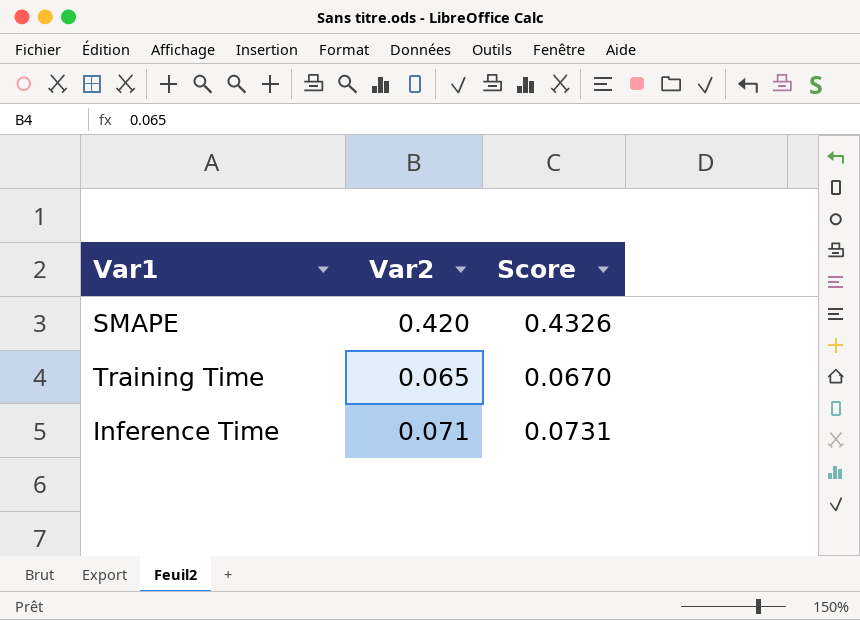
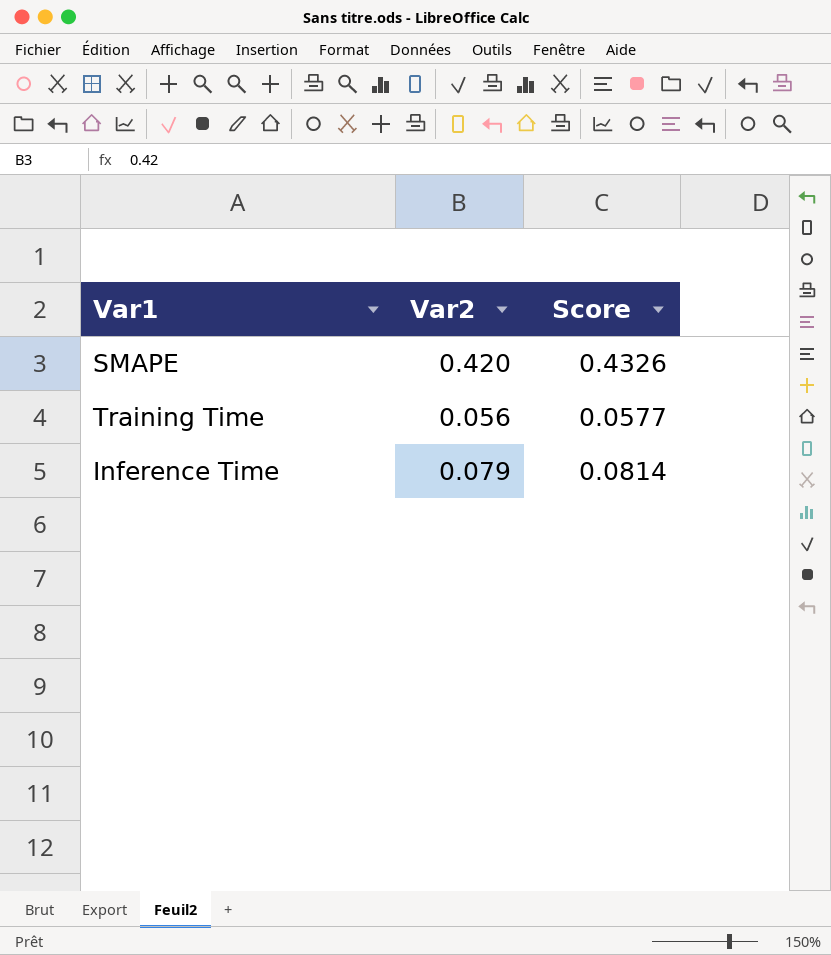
Training Time | Var2: 0.065 -> 0.056
Training Time | Score: 0.0670 -> 0.0577
Inference Time | Var2: 0.071 -> 0.079
Inference Time | Score: 0.0731 -> 0.0814

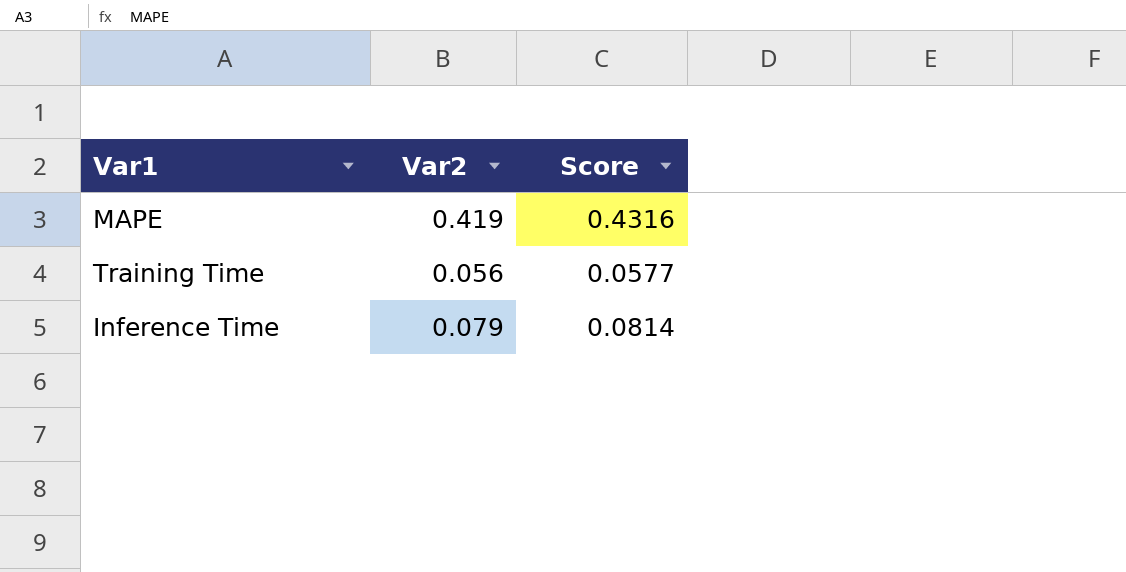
row SMAPE: 0.420 | 0.4326 -> none
row MAPE: none -> 0.419 | 0.4316

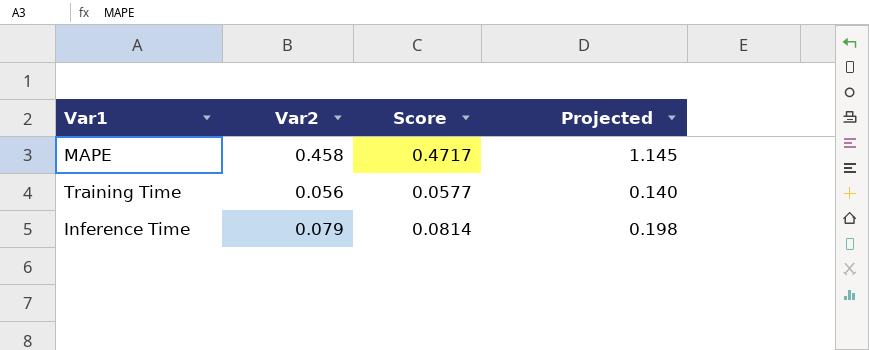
column Projected | formula: none -> [Var2] * 2.5
MAPE | Var2: 0.419 -> 0.458
MAPE | Score: 0.4316 -> 0.4717

